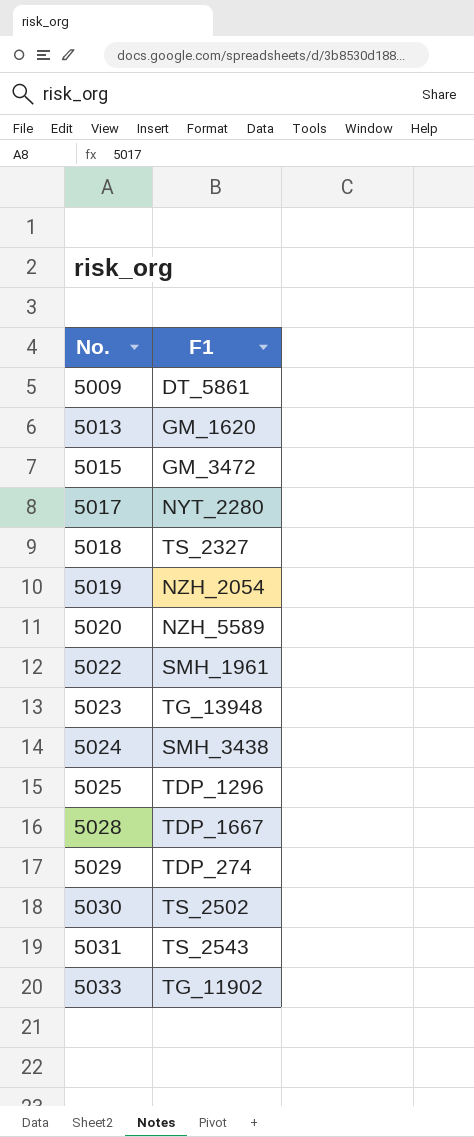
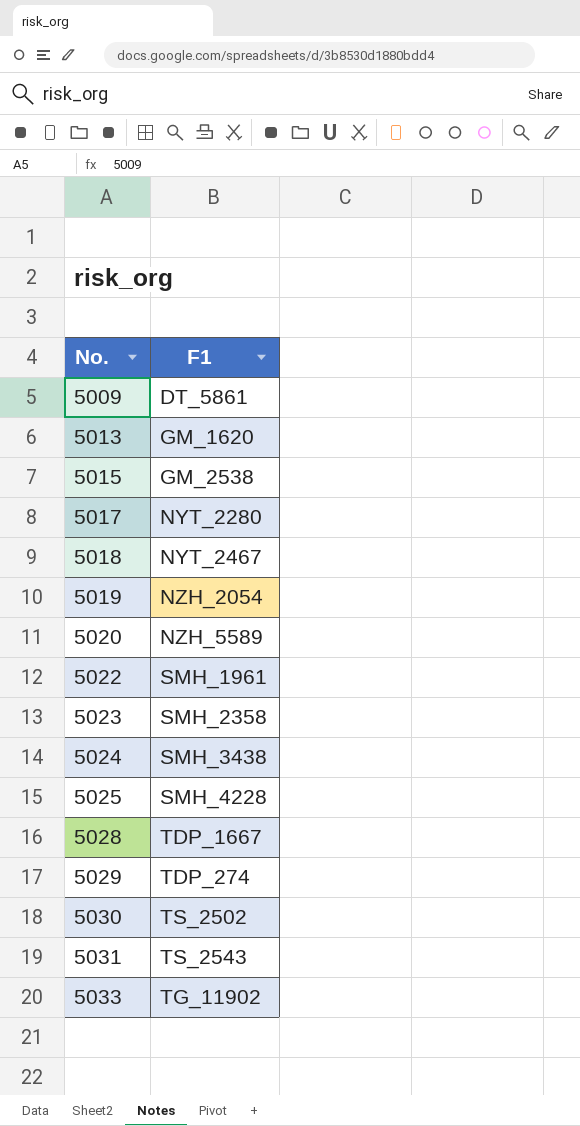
5015 | F1: GM_3472 -> GM_2538
5018 | F1: TS_2327 -> NYT_2467
5023 | F1: TG_13948 -> SMH_2358
5025 | F1: TDP_1296 -> SMH_4228

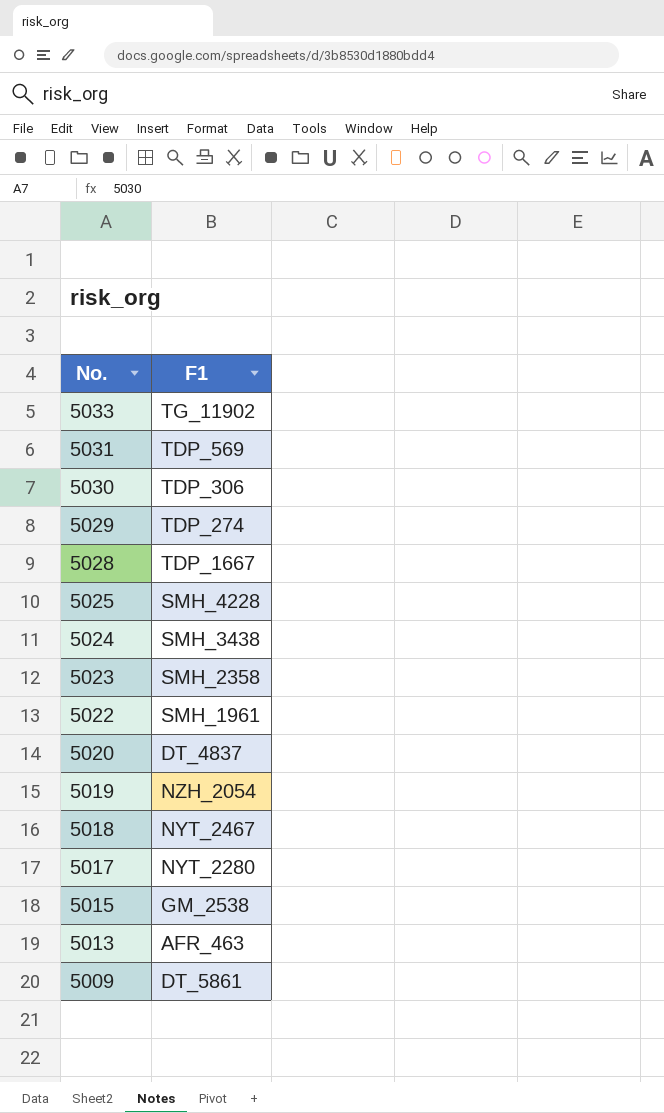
row order: No. ascending -> No. descending
5031 | F1: TS_2543 -> TDP_569
5030 | F1: TS_2502 -> TDP_306
5020 | F1: NZH_5589 -> DT_4837
5013 | F1: GM_1620 -> AFR_463

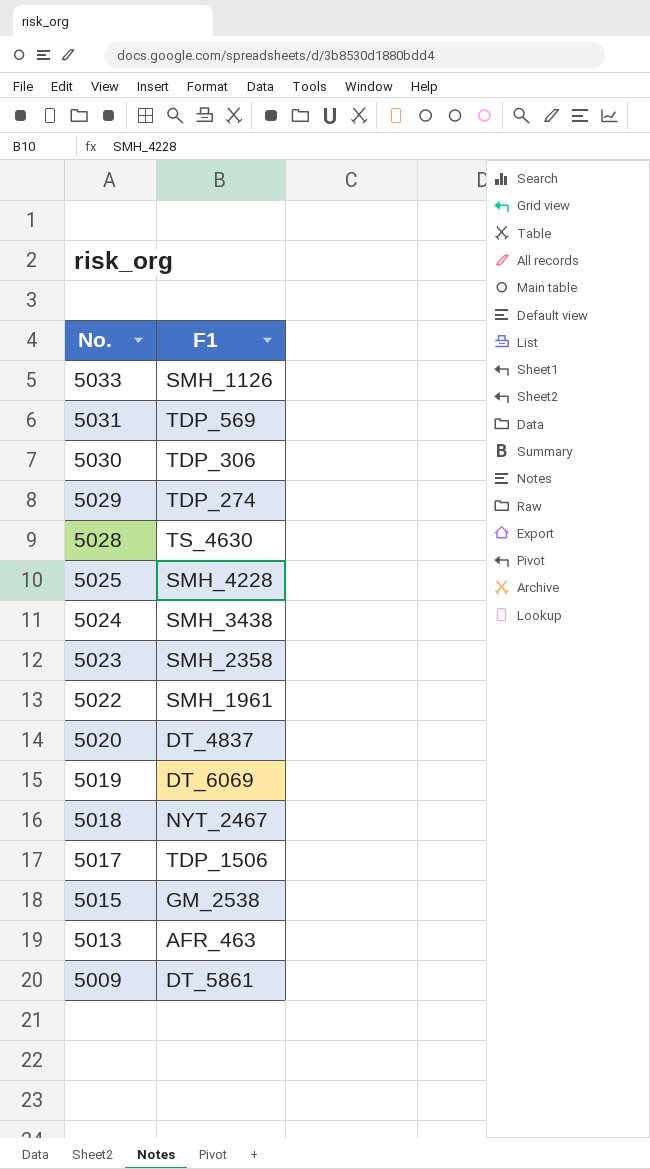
5033 | F1: TG_11902 -> SMH_1126
5028 | F1: TDP_1667 -> TS_4630
5019 | F1: NZH_2054 -> DT_6069
5017 | F1: NYT_2280 -> TDP_1506

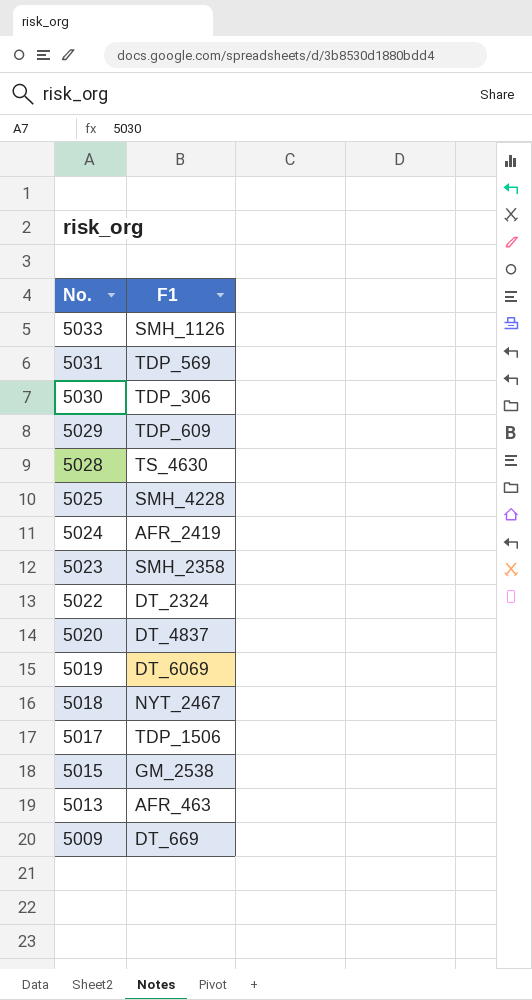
5029 | F1: TDP_274 -> TDP_609
5024 | F1: SMH_3438 -> AFR_2419
5022 | F1: SMH_1961 -> DT_2324
5009 | F1: DT_5861 -> DT_669

